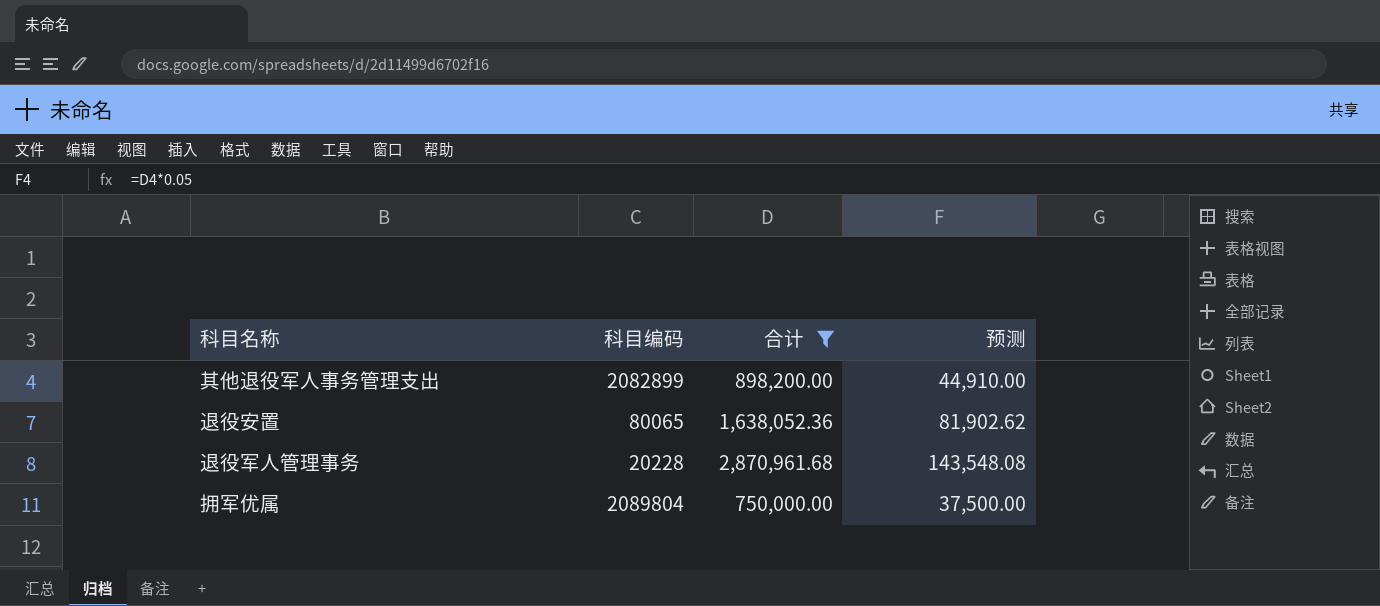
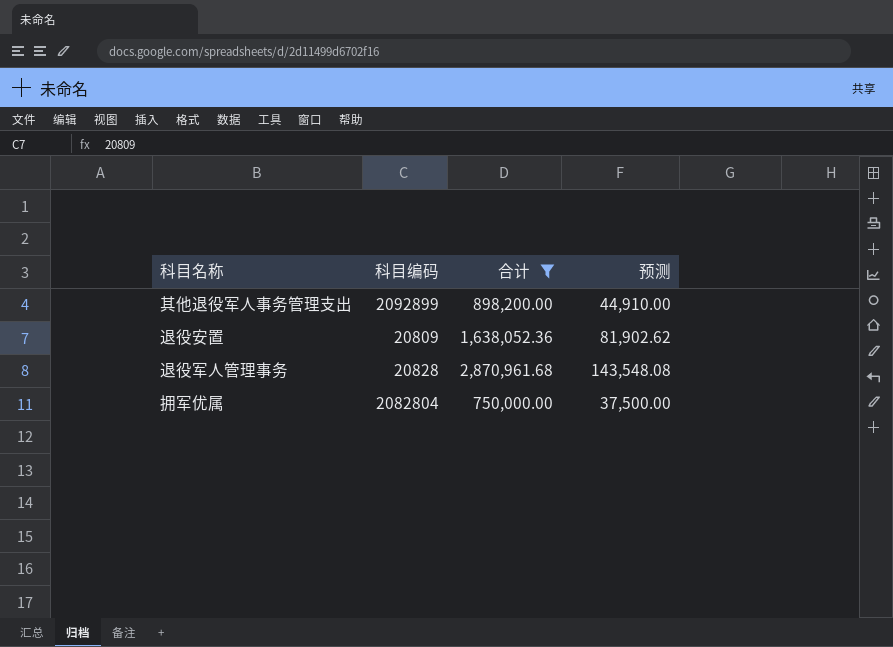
其他退役军人事务管理支出 | 科目编码: 2082899 -> 2092899
退役安置 | 科目编码: 80065 -> 20809
退役军人管理事务 | 科目编码: 20228 -> 20828
拥军优属 | 科目编码: 2089804 -> 2082804

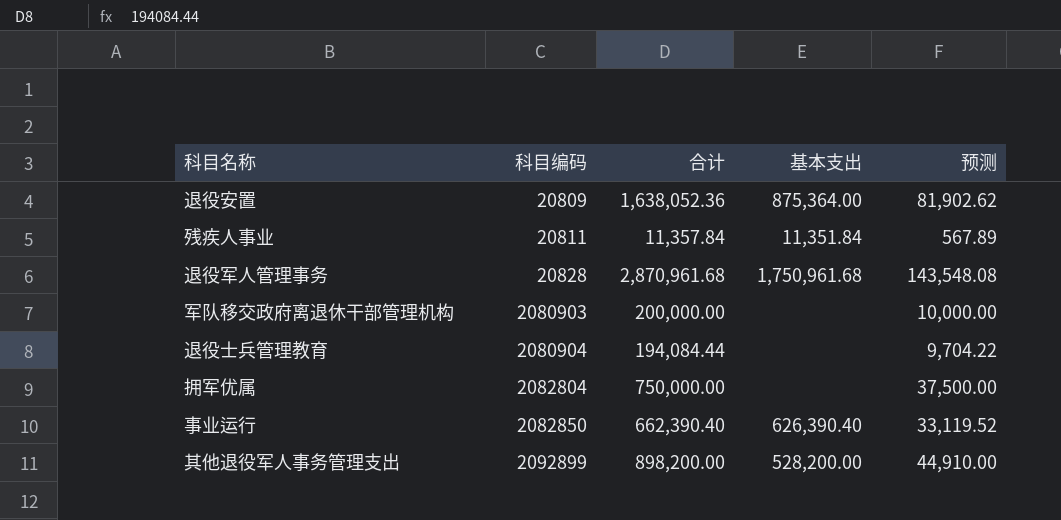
filter: 合计 >= 750,000.00 -> none
row order: none -> 科目编码 ascending
column 基本支出 | position: none -> 4

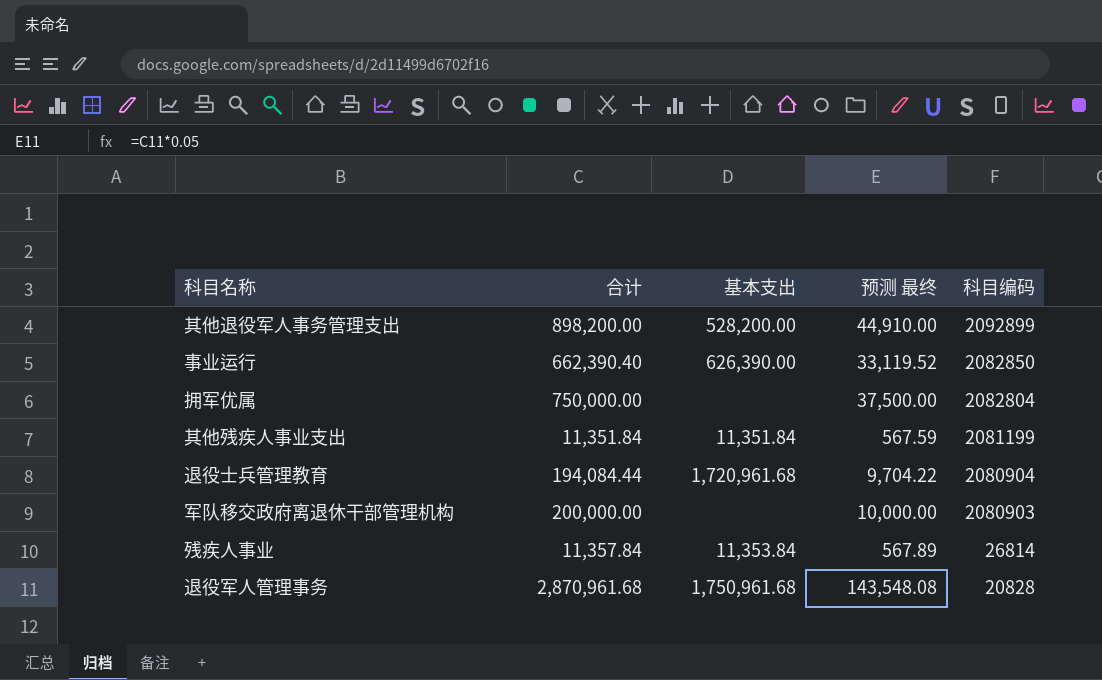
row order: 科目编码 ascending -> 科目编码 descending
column name: 预测 -> 预测 最终
column 科目编码 | position: 2 -> 5
row 退役安置: 20809 | 1,638,052.36 | 875,364.00 | 81,902.62 -> none
事业运行 | 基本支出: 626,390.40 -> 626,390.00
row 其他残疾人事业支出: none -> 11,351.84 | 11,351.84 | 567.59 | 2081199
退役士兵管理教育 | 基本支出: none -> 1,720,961.68
残疾人事业 | 基本支出: 11,351.84 -> 11,353.84
残疾人事业 | 科目编码: 20811 -> 26814

